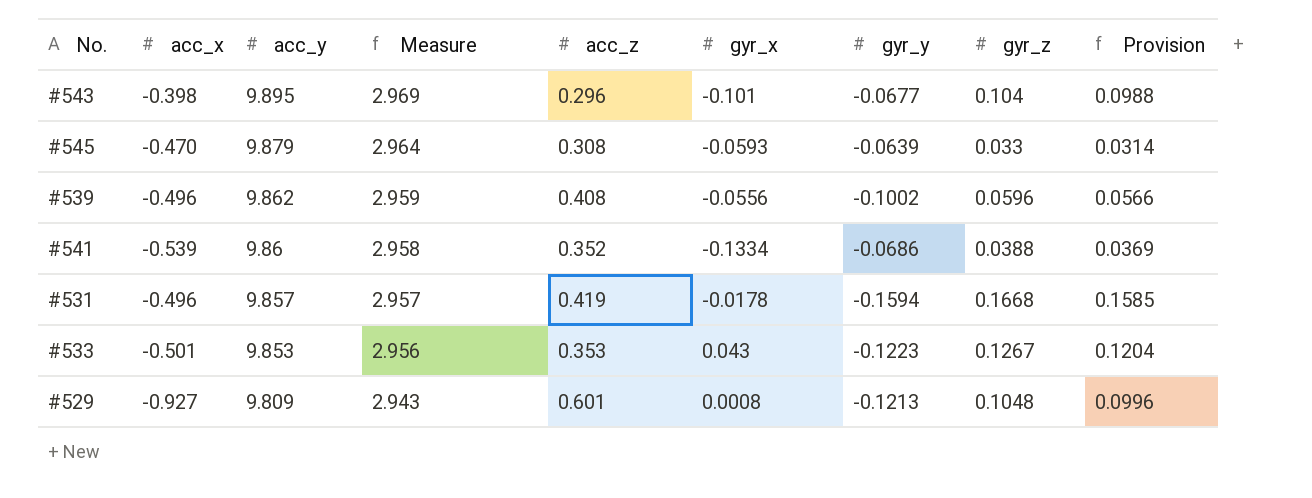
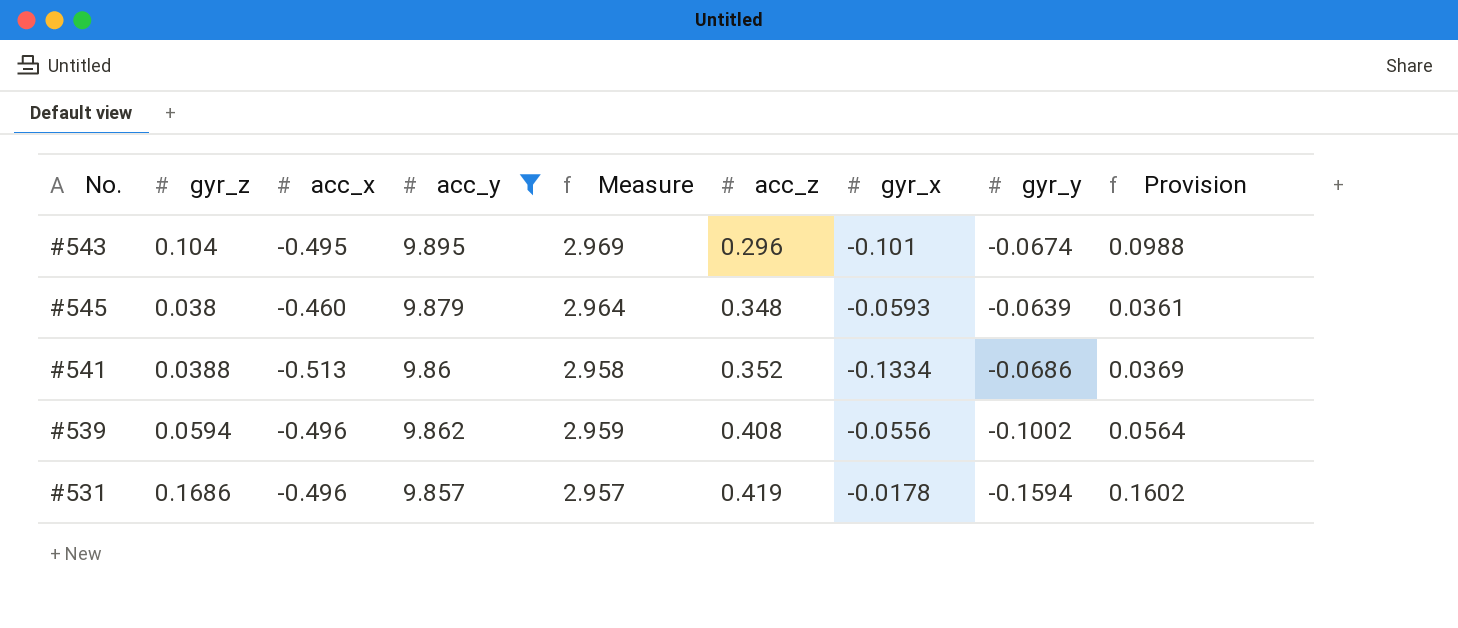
filter: none -> acc_y >= 9.857
row order: acc_y descending -> acc_z ascending
column gyr_z | position: 8 -> 2
#543 | acc_x: -0.398 -> -0.495
#543 | gyr_y: -0.0677 -> -0.0674
#545 | gyr_z: 0.033 -> 0.038
#545 | acc_x: -0.470 -> -0.460
#545 | acc_z: 0.308 -> 0.348
#545 | Provision: 0.0314 -> 0.0361
#541 | acc_x: -0.539 -> -0.513
#539 | gyr_z: 0.0596 -> 0.0594
#539 | Provision: 0.0566 -> 0.0564
#531 | gyr_z: 0.1668 -> 0.1686
#531 | Provision: 0.1585 -> 0.1602

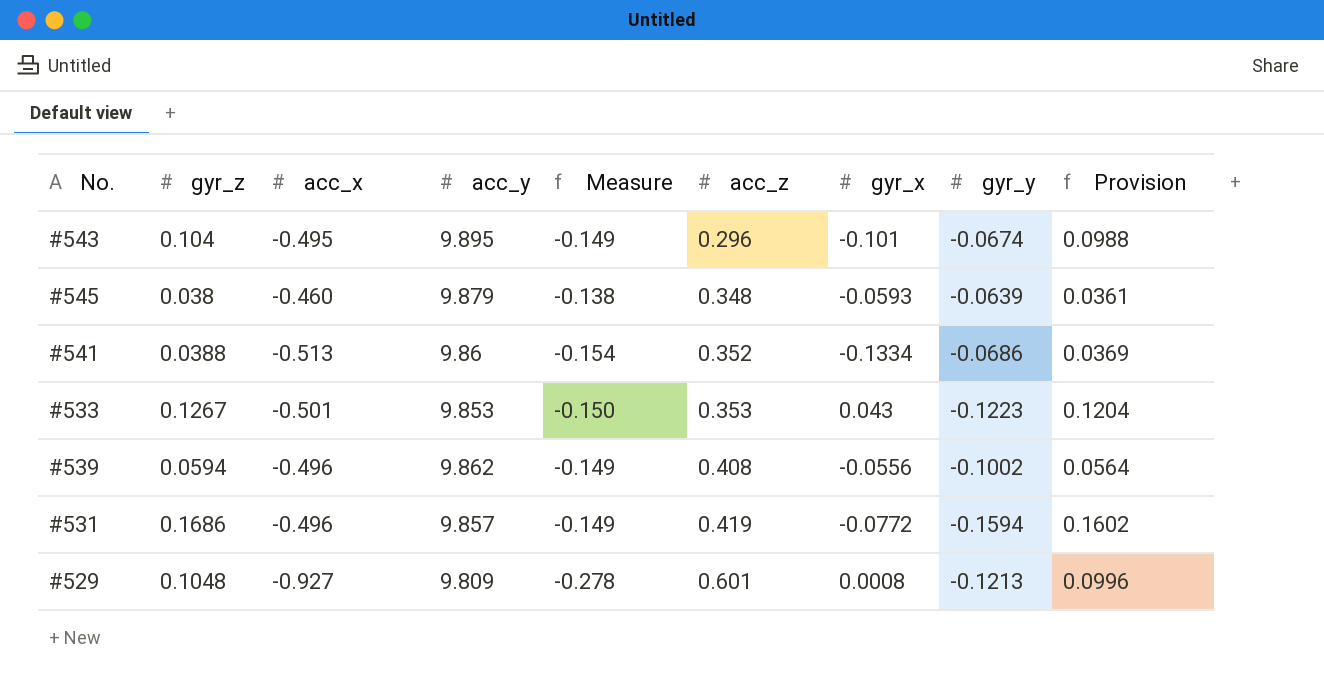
filter: acc_y >= 9.857 -> none
column Measure | formula: [acc_y] * 0.3 -> [acc_x] * 0.3
#531 | gyr_x: -0.0178 -> -0.0772

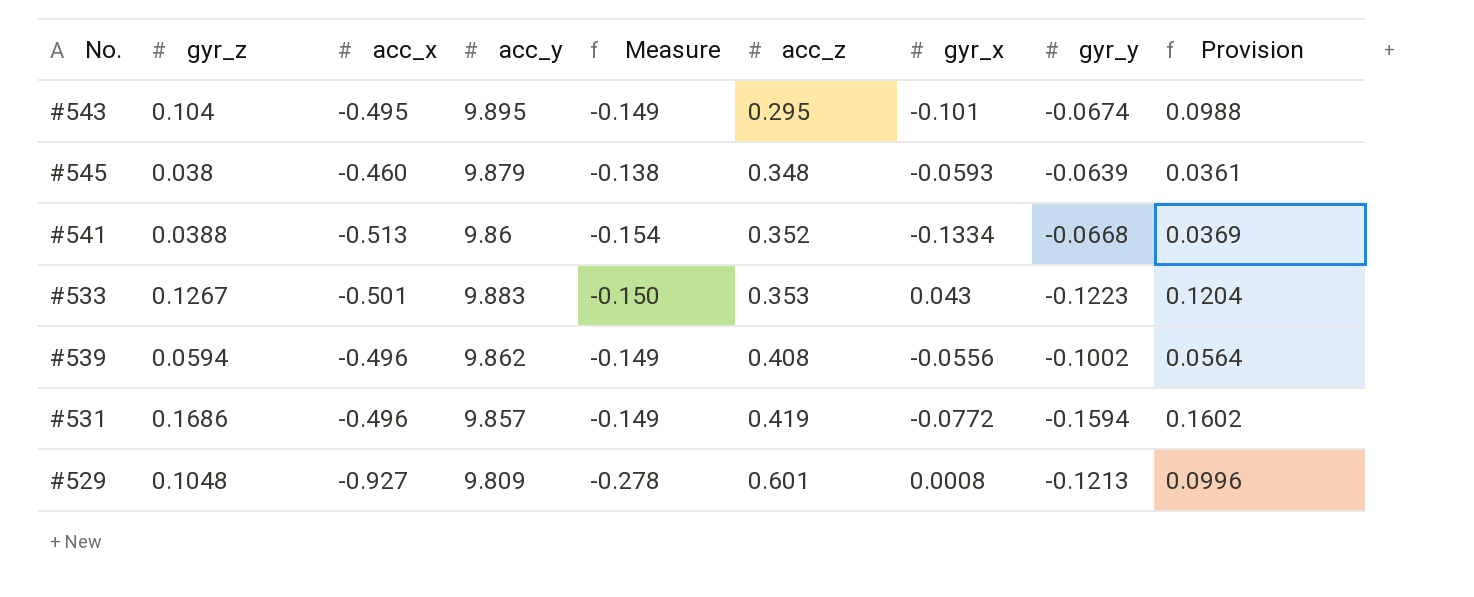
#543 | acc_z: 0.296 -> 0.295
#541 | gyr_y: -0.0686 -> -0.0668
#533 | acc_y: 9.853 -> 9.883

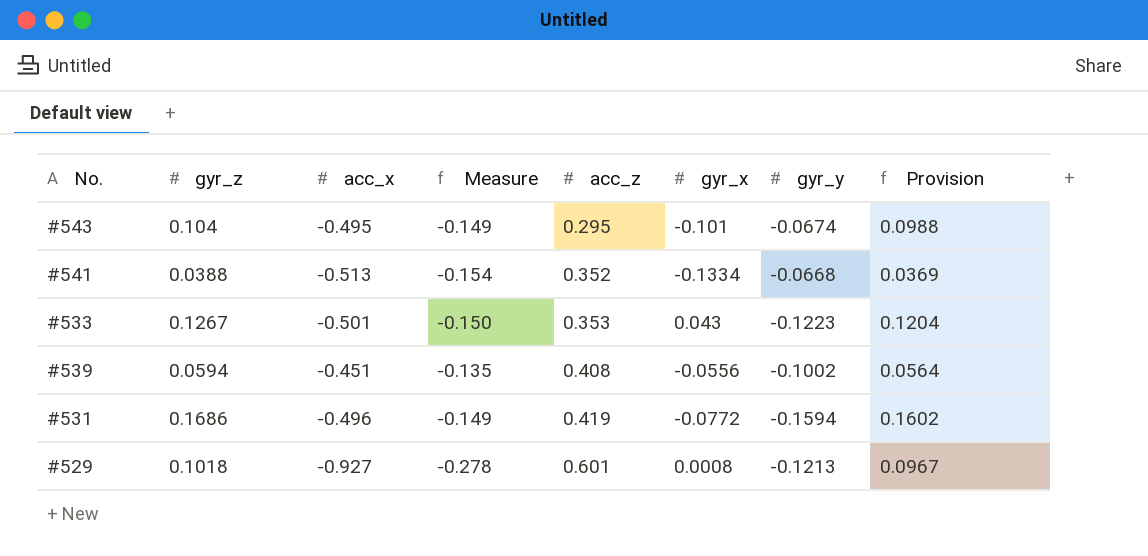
column acc_y | position: 4 -> none
row #545: 0.038 | -0.460 | 9.879 | -0.138 | 0.348 | -0.0593 | -0.0639 | 0.0361 -> none
#539 | acc_x: -0.496 -> -0.451
#539 | Measure: -0.149 -> -0.135
#529 | gyr_z: 0.1048 -> 0.1018
#529 | Provision: 0.0996 -> 0.0967

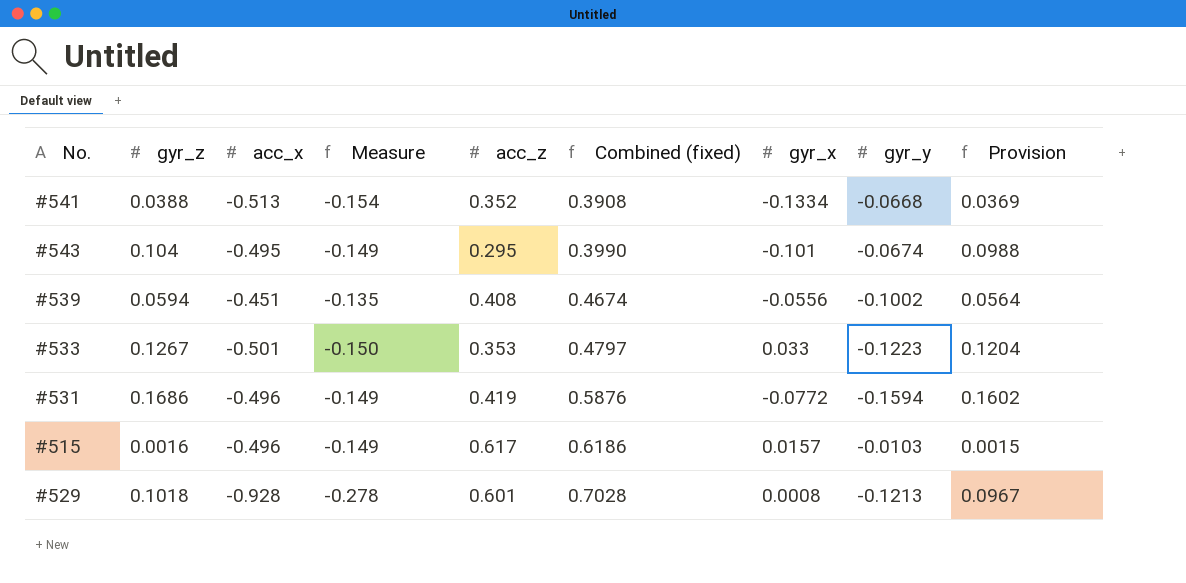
row order: acc_z ascending -> Combined (fixed) ascending
column Combined (fixed) | formula: none -> [gyr_z] + [acc_z]
#533 | gyr_x: 0.043 -> 0.033
row #515: none -> 0.0016 | -0.496 | -0.149 | 0.617 | 0.6186 | 0.0157 | -0.0103 | 0.0015
#529 | acc_x: -0.927 -> -0.928

